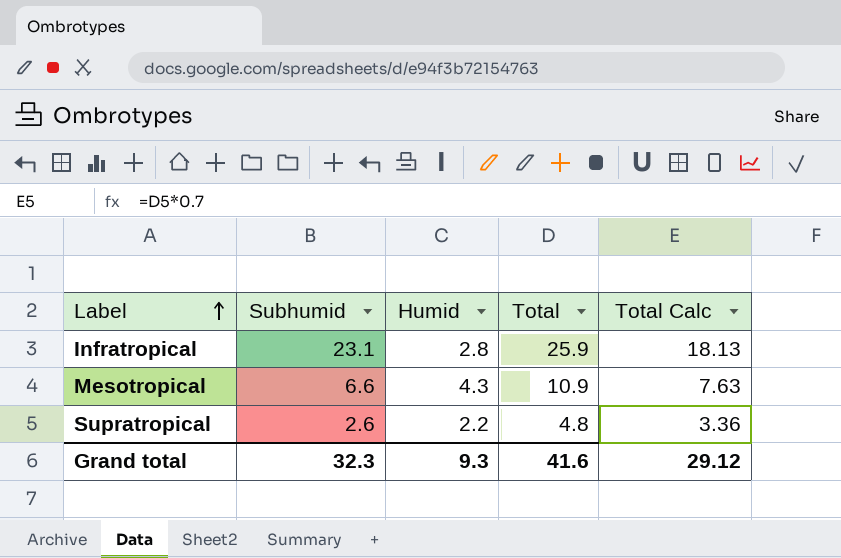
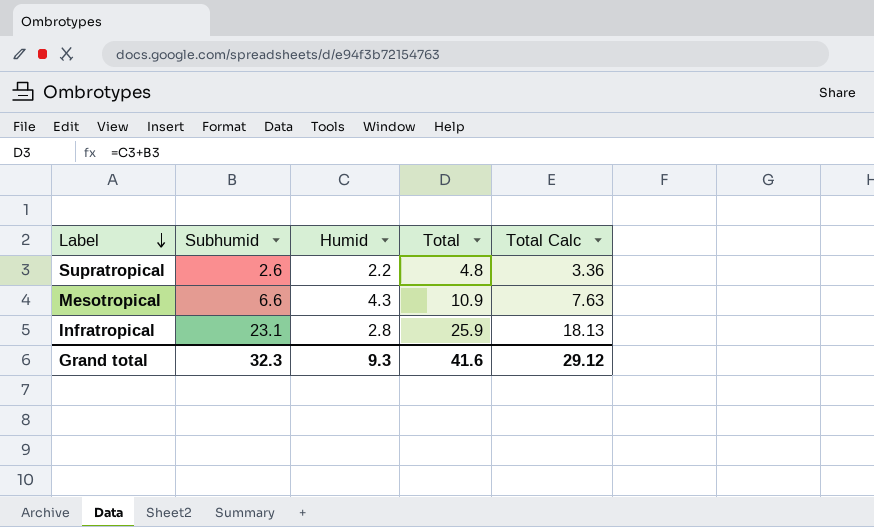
row order: Label ascending -> Label descending

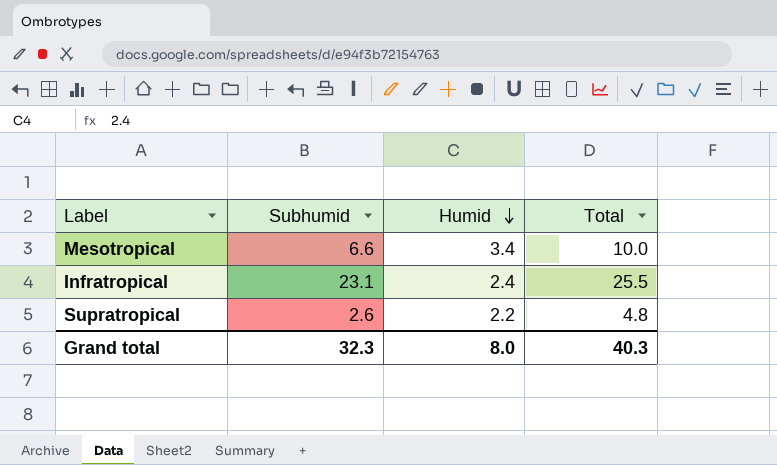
row order: Label descending -> Humid descending
column Total Calc | formula: [Total] * 0.7 -> none
Mesotropical | Humid: 4.3 -> 3.4
Mesotropical | Total: 10.9 -> 10.0
Infratropical | Humid: 2.8 -> 2.4
Infratropical | Total: 25.9 -> 25.5
Grand total | Humid: 9.3 -> 8.0
Grand total | Total: 41.6 -> 40.3

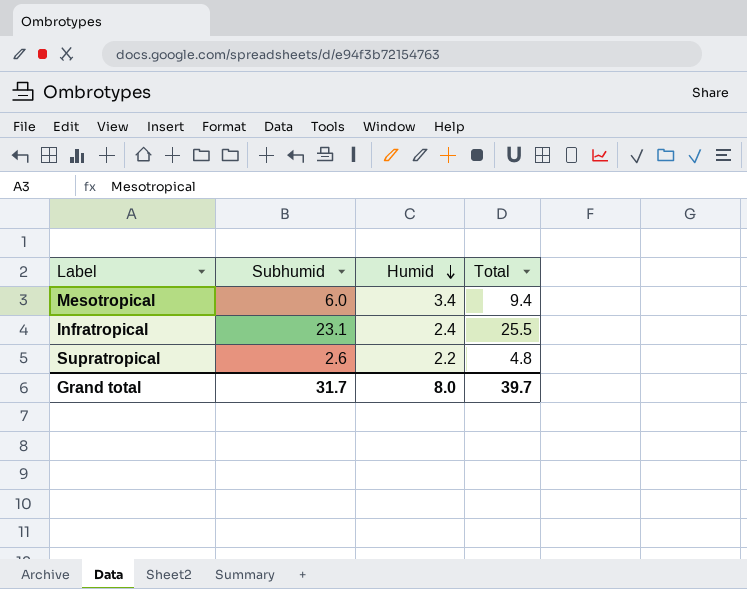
Mesotropical | Subhumid: 6.6 -> 6.0
Mesotropical | Total: 10.0 -> 9.4
Grand total | Subhumid: 32.3 -> 31.7
Grand total | Total: 40.3 -> 39.7

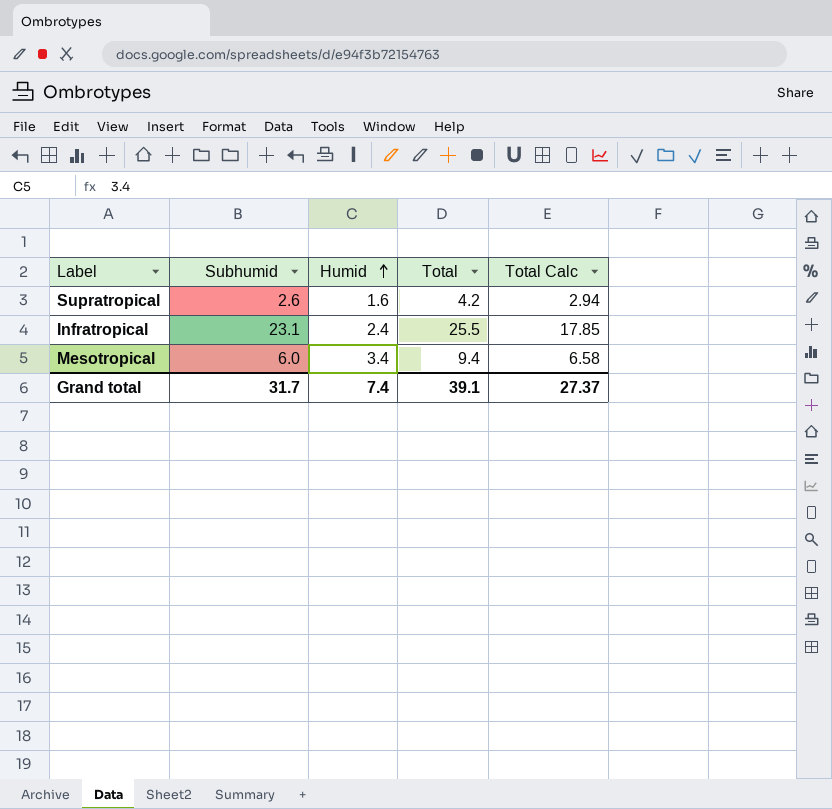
row order: Humid descending -> Humid ascending
column Total Calc | formula: none -> [Total] * 0.7
Supratropical | Humid: 2.2 -> 1.6
Supratropical | Total: 4.8 -> 4.2
Grand total | Humid: 8.0 -> 7.4
Grand total | Total: 39.7 -> 39.1

